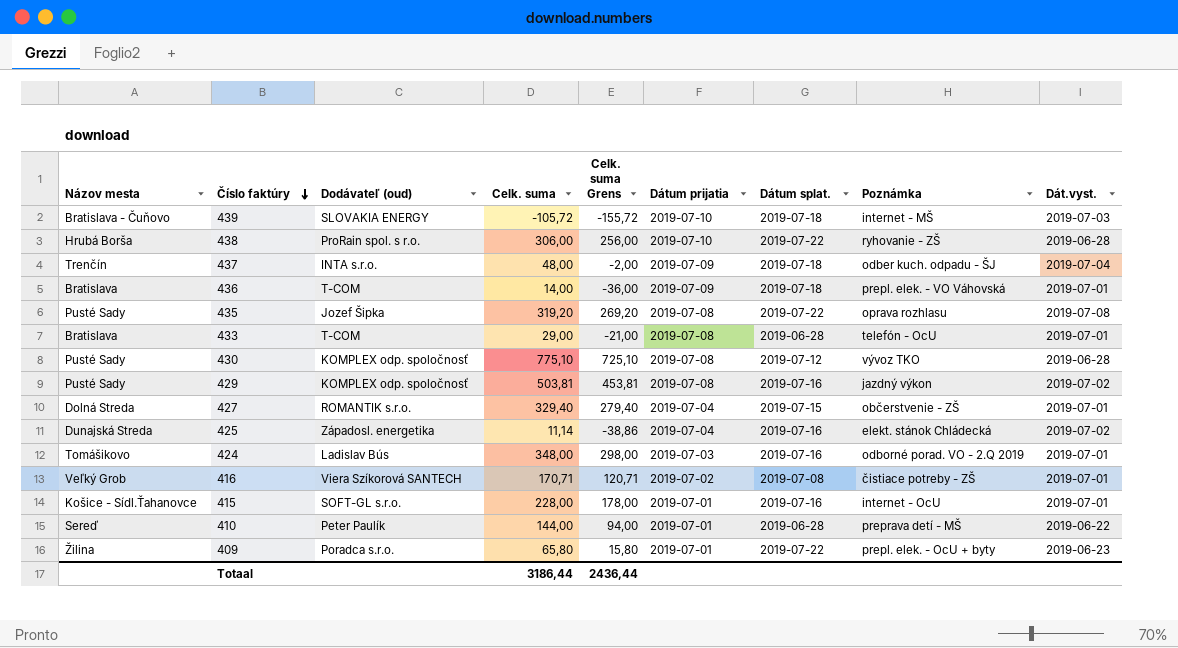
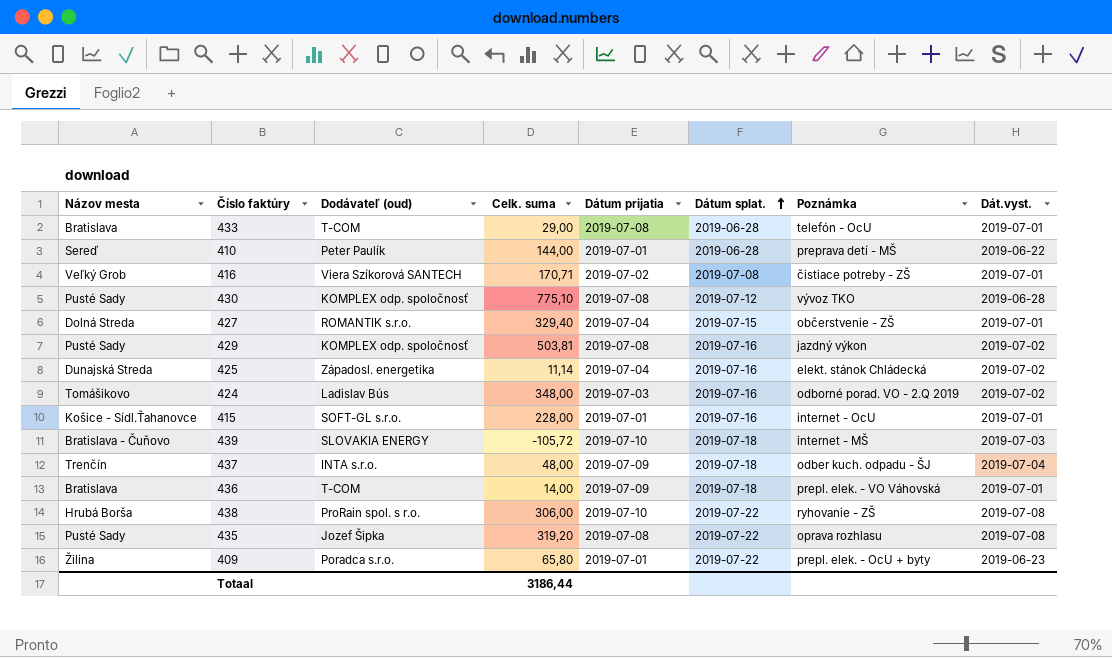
row order: Číslo faktúry descending -> Dátum splat. ascending
column Celk. suma Grens | formula: [Celk. suma] - 50 -> none
424 | Dát.vyst.: 2019-07-01 -> 2019-07-02
438 | Dát.vyst.: 2019-06-28 -> 2019-07-08

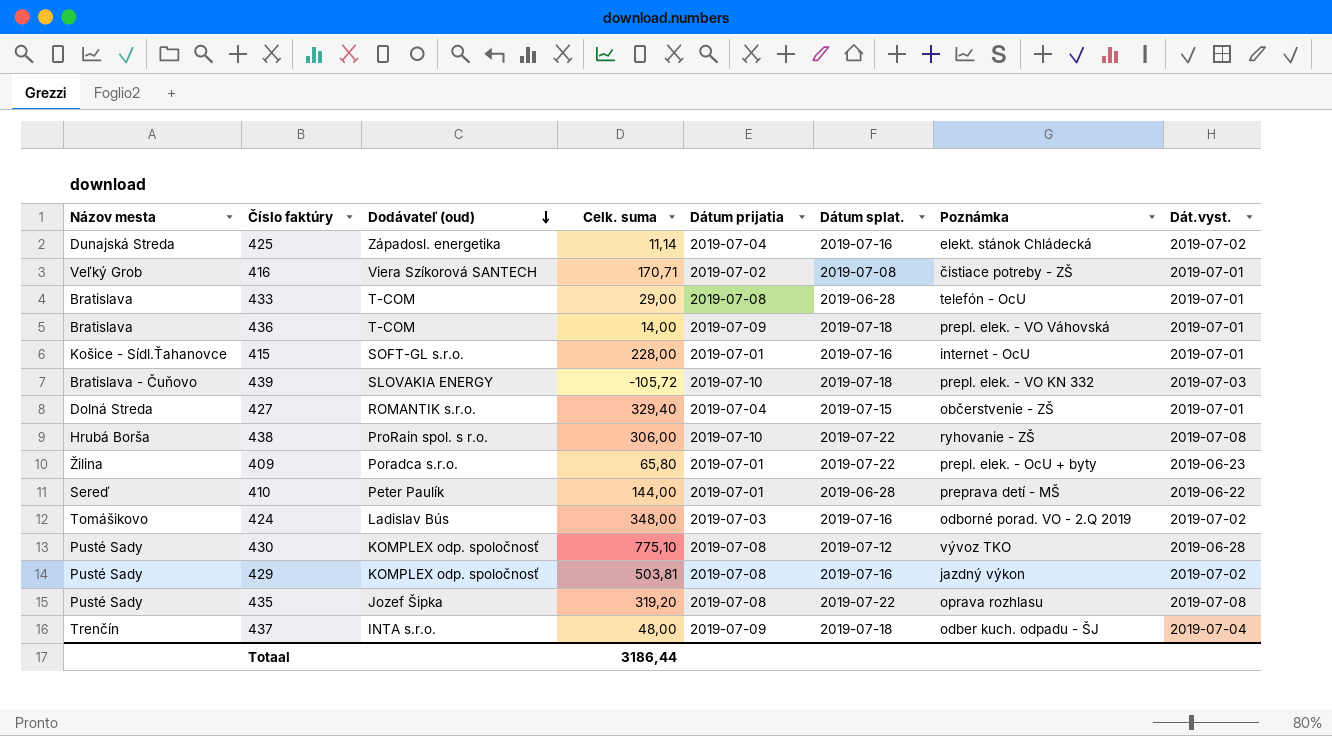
row order: Dátum splat. ascending -> Dodávateľ (oud) descending
439 | Poznámka: internet - MŠ -> prepl. elek. - VO KN 332

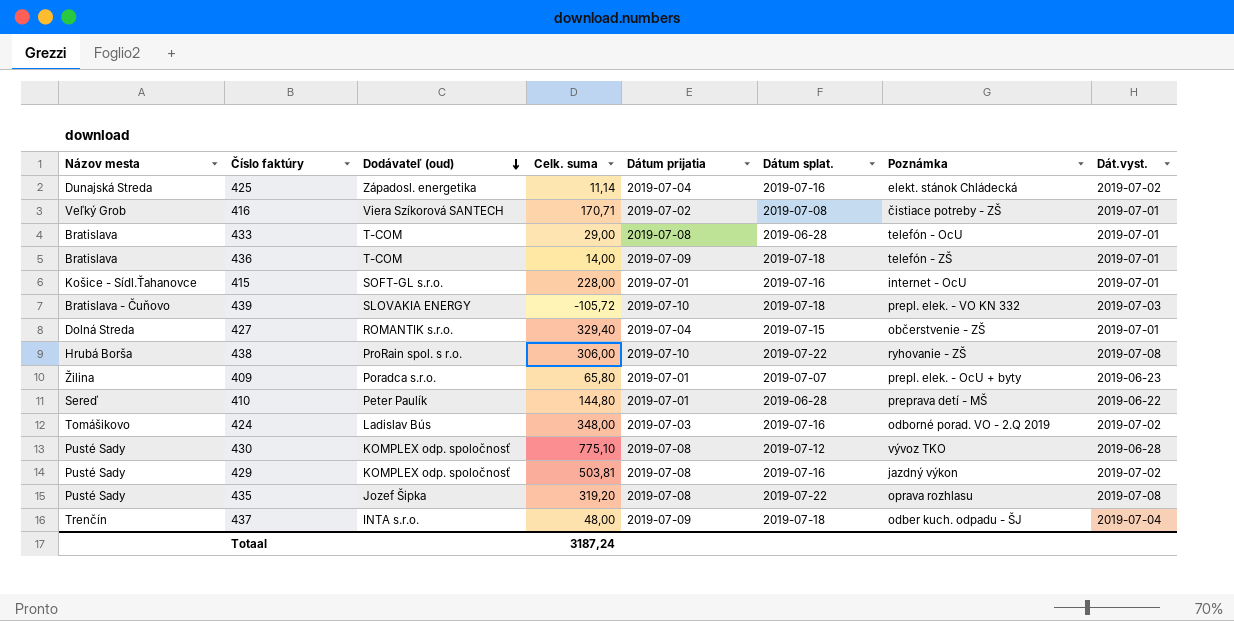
436 | Poznámka: prepl. elek. - VO Váhovská -> telefón - ZŠ
409 | Dátum splat.: 2019-07-22 -> 2019-07-07
410 | Celk. suma: 144,00 -> 144,80
Totaal | Celk. suma: 3186,44 -> 3187,24

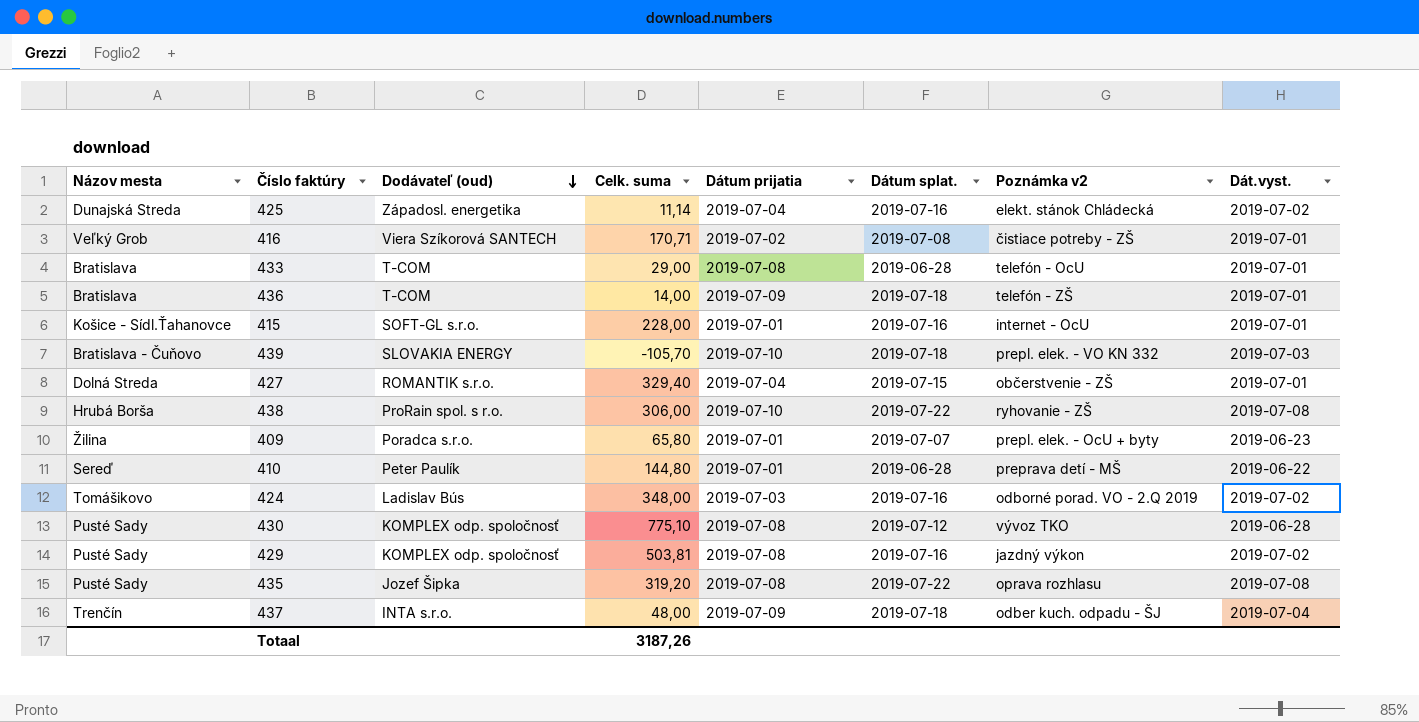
column name: Poznámka -> Poznámka v2
439 | Celk. suma: -105,72 -> -105,70
Totaal | Celk. suma: 3187,24 -> 3187,26

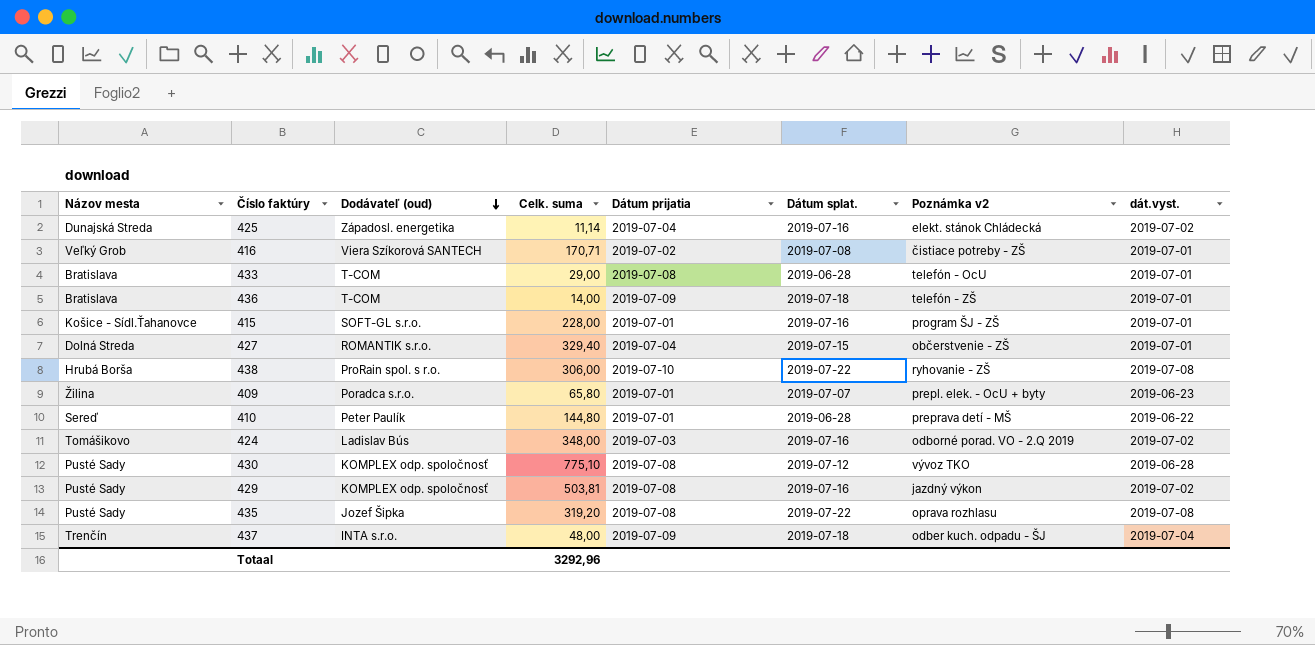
column name: Dát.vyst. -> dát.vyst.
row 439: Bratislava - Čuňovo | SLOVAKIA ENERGY | -105,70 | 2019-07-10 | 2019-07-18 | prepl. elek. - VO KN 332 | 2019-07-03 -> none
415 | Poznámka v2: internet - OcU -> program ŠJ - ZŠ
Totaal | Celk. suma: 3187,26 -> 3292,96

